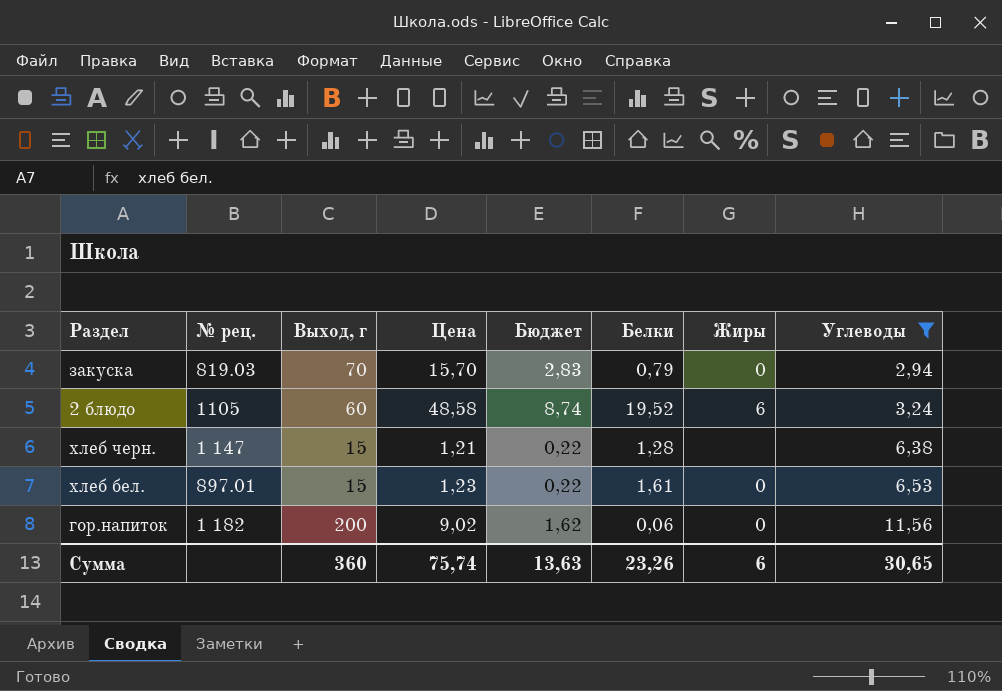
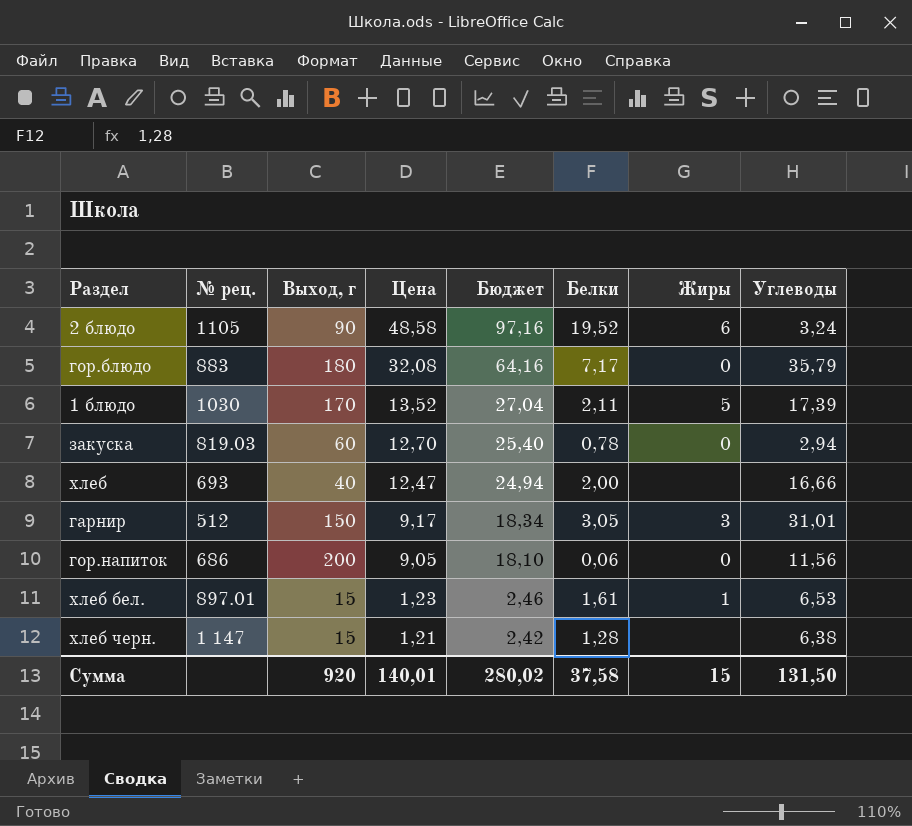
filter: Углеводы <= 11,56 -> none
row order: Углеводы ascending -> Цена descending
column Бюджет | formula: [Цена] * 0,18 -> [Цена] * 2
2 блюдо | Выход, г: 60 -> 90
закуска | Выход, г: 70 -> 60
закуска | Цена: 15,70 -> 12,70
закуска | Белки: 0,79 -> 0,78
гор.напиток | № рец.: 1 182 -> 686
гор.напиток | Цена: 9,02 -> 9,05
хлеб бел. | Жиры: 0 -> 1
Сумма | Выход, г: 360 -> 920
Сумма | Цена: 75,74 -> 140,01
Сумма | Бюджет: 13,63 -> 280,02
Сумма | Белки: 23,26 -> 37,58
Сумма | Жиры: 6 -> 15
Сумма | Углеводы: 30,65 -> 131,50

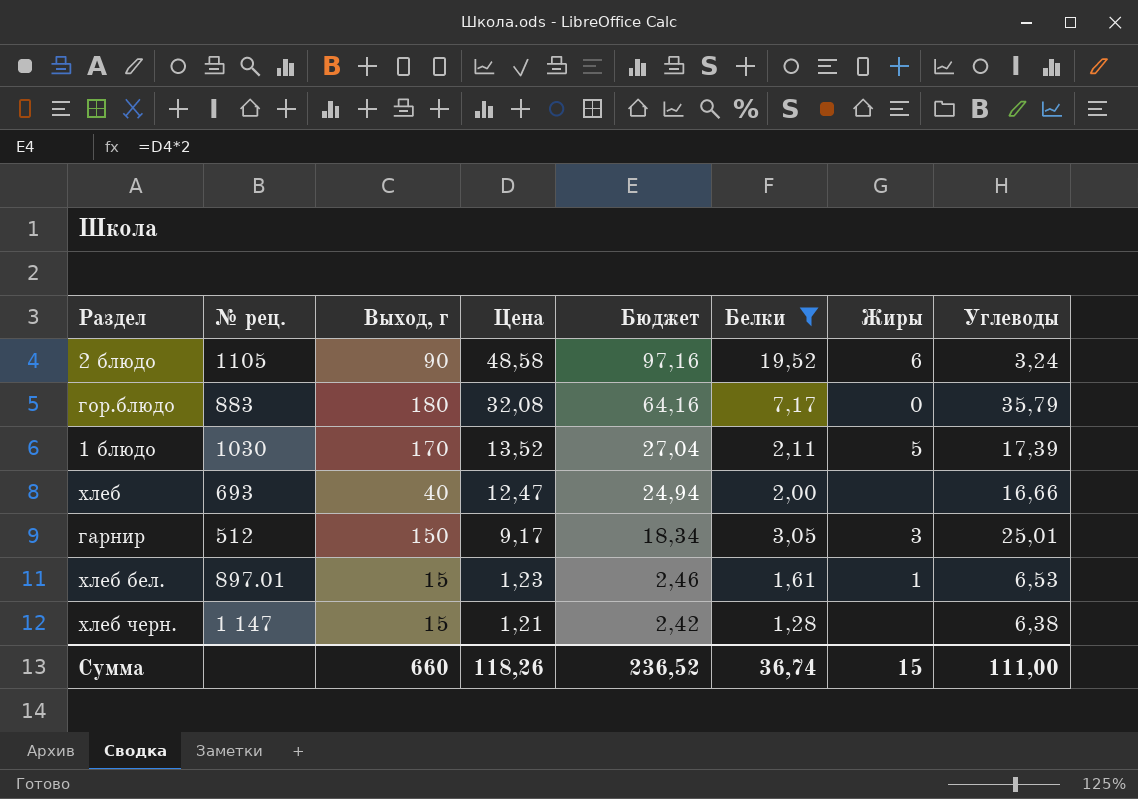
filter: none -> Белки >= 1,28
гарнир | Углеводы: 31,01 -> 25,01
Сумма | Выход, г: 920 -> 660
Сумма | Цена: 140,01 -> 118,26
Сумма | Бюджет: 280,02 -> 236,52
Сумма | Белки: 37,58 -> 36,74
Сумма | Углеводы: 131,50 -> 111,00

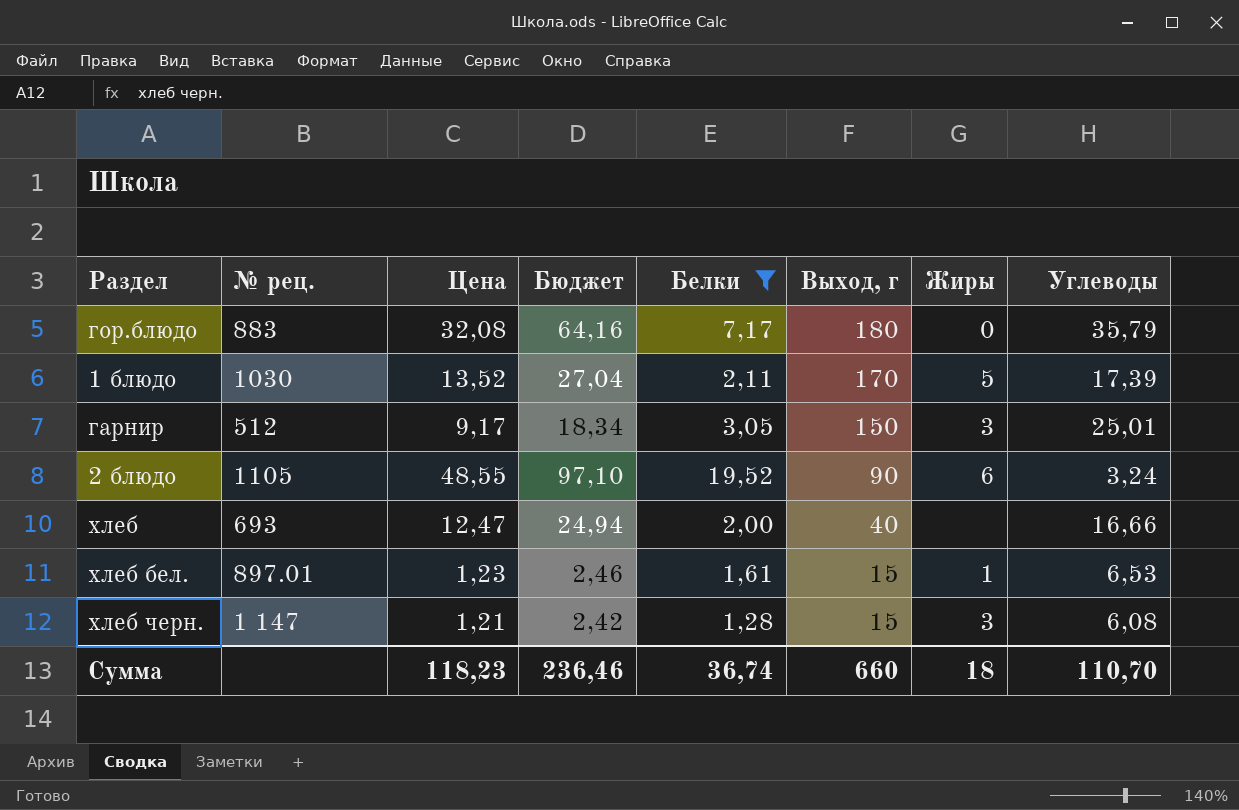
row order: Цена descending -> Выход, г descending
column Выход, г | position: 3 -> 6
2 блюдо | Цена: 48,58 -> 48,55
2 блюдо | Бюджет: 97,16 -> 97,10
хлеб черн. | Жиры: none -> 3
хлеб черн. | Углеводы: 6,38 -> 6,08
Сумма | Цена: 118,26 -> 118,23
Сумма | Бюджет: 236,52 -> 236,46
Сумма | Жиры: 15 -> 18
Сумма | Углеводы: 111,00 -> 110,70

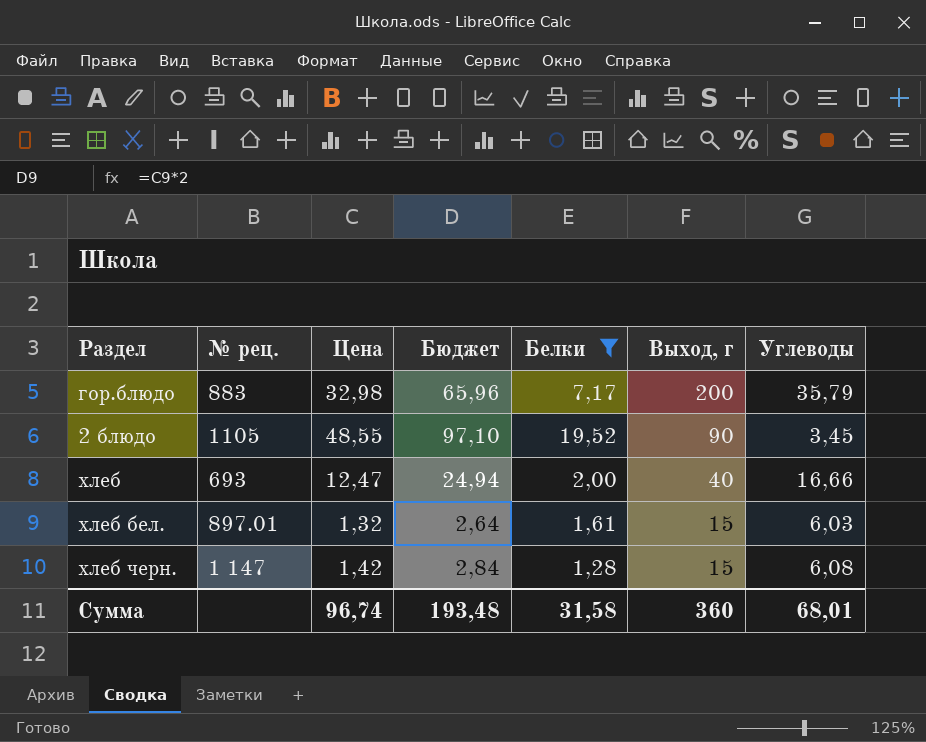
column Жиры | position: 7 -> none
row 1 блюдо: 1030 | 13,52 | 27,04 | 2,11 | 170 | 5 | 17,39 -> none
row гарнир: 512 | 9,17 | 18,34 | 3,05 | 150 | 3 | 25,01 -> none
гор.блюдо | Цена: 32,08 -> 32,98
гор.блюдо | Бюджет: 64,16 -> 65,96
гор.блюдо | Выход, г: 180 -> 200
2 блюдо | Углеводы: 3,24 -> 3,45
хлеб бел. | Цена: 1,23 -> 1,32
хлеб бел. | Бюджет: 2,46 -> 2,64
хлеб бел. | Углеводы: 6,53 -> 6,03
хлеб черн. | Цена: 1,21 -> 1,42
хлеб черн. | Бюджет: 2,42 -> 2,84
Сумма | Цена: 118,23 -> 96,74
Сумма | Бюджет: 236,46 -> 193,48
Сумма | Белки: 36,74 -> 31,58
Сумма | Выход, г: 660 -> 360
Сумма | Углеводы: 110,70 -> 68,01

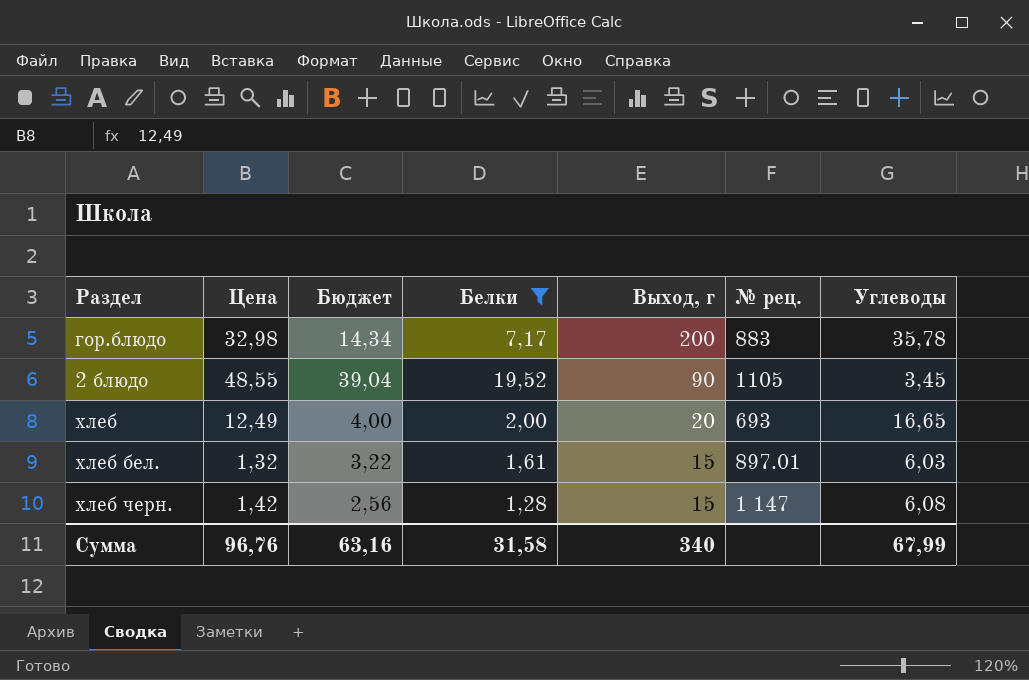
column Бюджет | formula: [Цена] * 2 -> [Белки] * 2
column № рец. | position: 2 -> 6
гор.блюдо | Углеводы: 35,79 -> 35,78
хлеб | Цена: 12,47 -> 12,49
хлеб | Выход, г: 40 -> 20
хлеб | Углеводы: 16,66 -> 16,65
Сумма | Цена: 96,74 -> 96,76
Сумма | Бюджет: 193,48 -> 63,16
Сумма | Выход, г: 360 -> 340
Сумма | Углеводы: 68,01 -> 67,99

